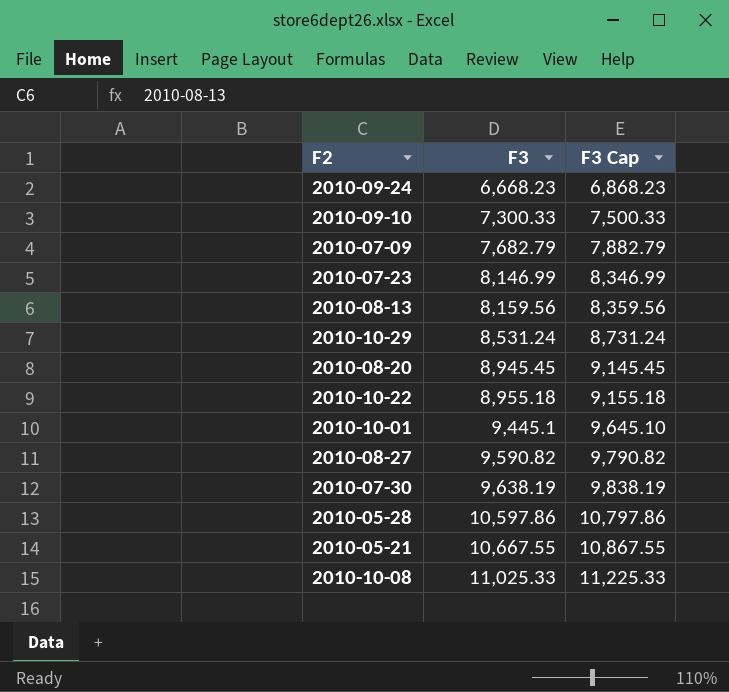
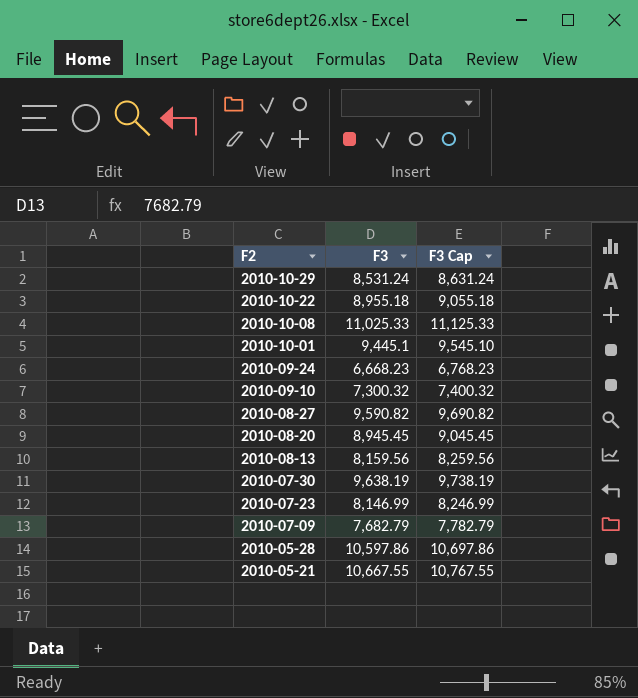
row order: F3 ascending -> F2 descending
column F3 Cap | formula: [F3] + 200 -> [F3] + 100
2010-09-10 | F3: 7,300.33 -> 7,300.32

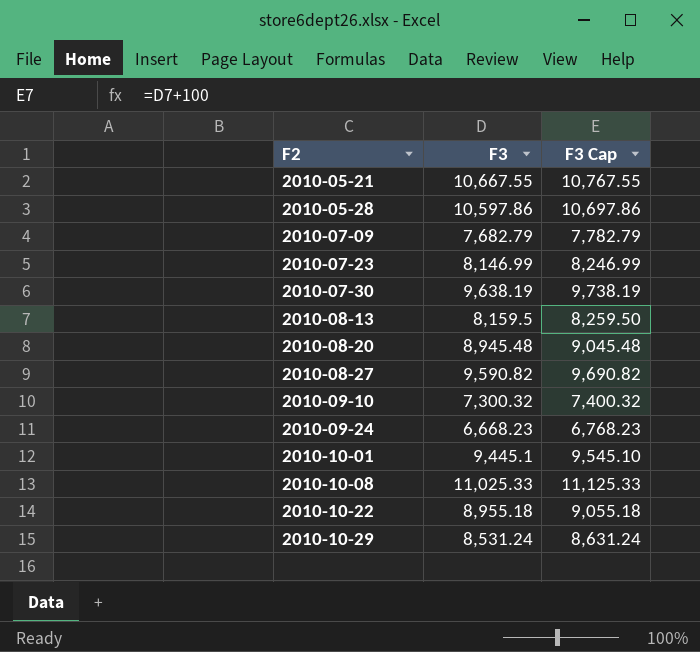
row order: F2 descending -> F2 ascending
2010-08-13 | F3: 8,159.56 -> 8,159.5
2010-08-13 | F3 Cap: 8,259.56 -> 8,259.50
2010-08-20 | F3: 8,945.45 -> 8,945.48
2010-08-20 | F3 Cap: 9,045.45 -> 9,045.48

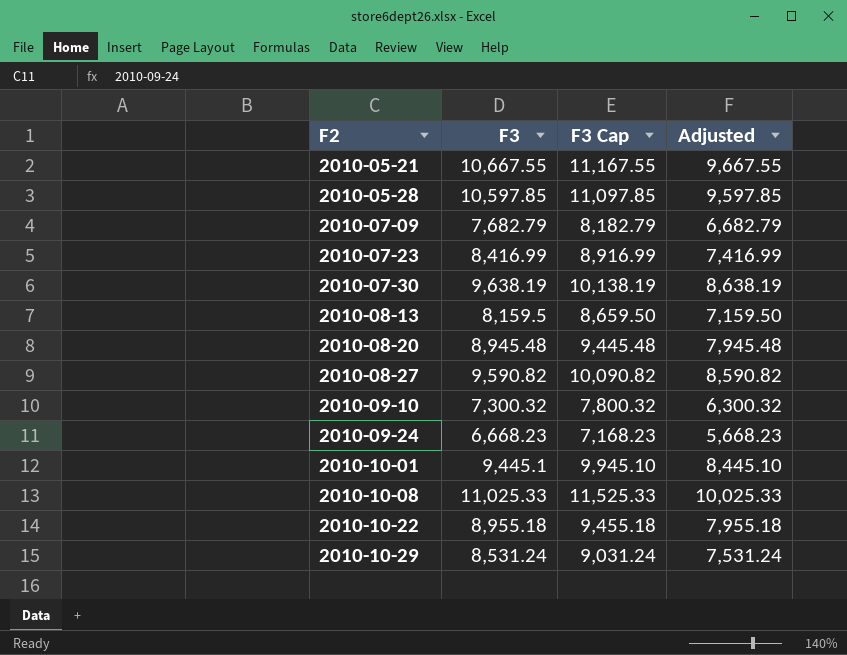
column F3 Cap | formula: [F3] + 100 -> [F3] + 500
column Adjusted | formula: none -> [F3] - 1000
2010-05-28 | F3: 10,597.86 -> 10,597.85
2010-07-23 | F3: 8,146.99 -> 8,416.99

